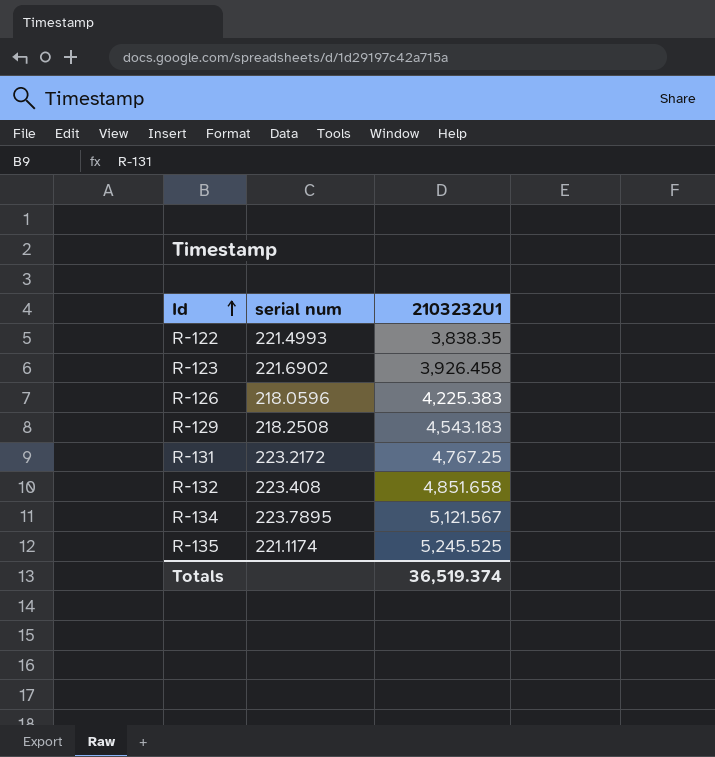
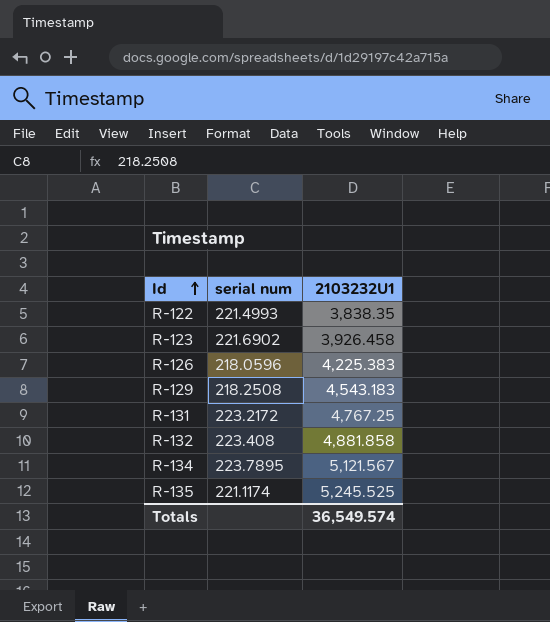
R-132 | 2103232U1: 4,851.658 -> 4,881.858
Totals | 2103232U1: 36,519.374 -> 36,549.574

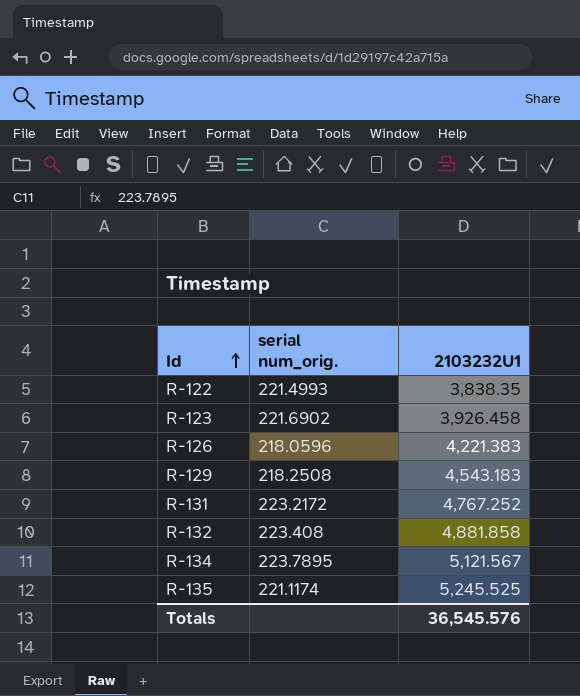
column name: serial num -> serial num_orig.
R-126 | 2103232U1: 4,225.383 -> 4,221.383
R-131 | 2103232U1: 4,767.25 -> 4,767.252
Totals | 2103232U1: 36,549.574 -> 36,545.576

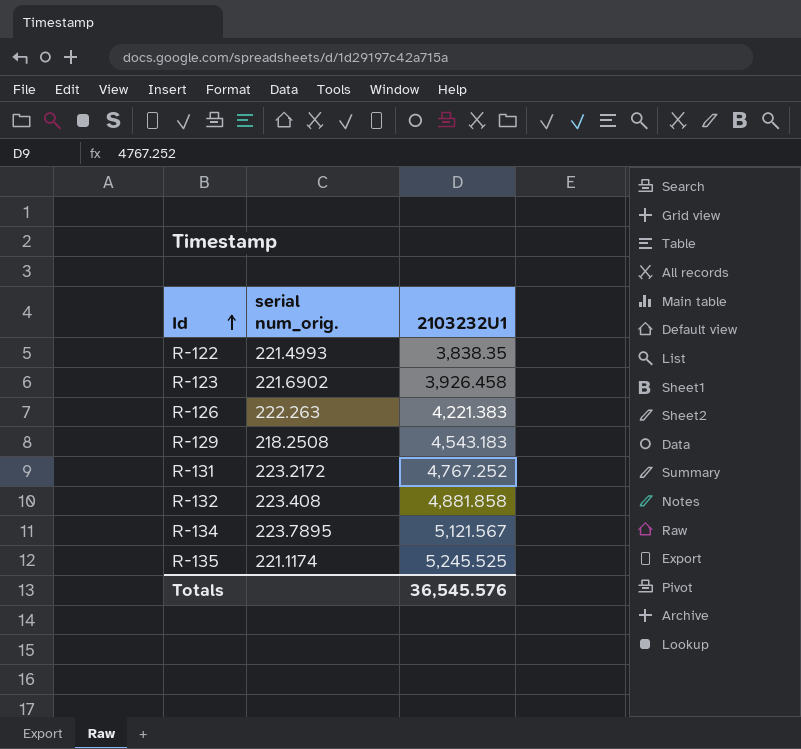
R-126 | serial num_orig.: 218.0596 -> 222.263

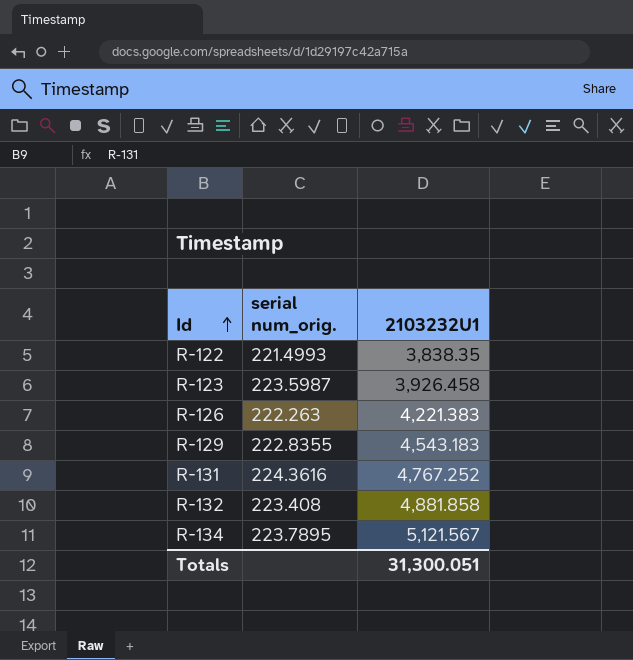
row R-135: 221.1174 | 5,245.525 -> none
R-123 | serial num_orig.: 221.6902 -> 223.5987
R-129 | serial num_orig.: 218.2508 -> 222.8355
R-131 | serial num_orig.: 223.2172 -> 224.3616
Totals | 2103232U1: 36,545.576 -> 31,300.051

